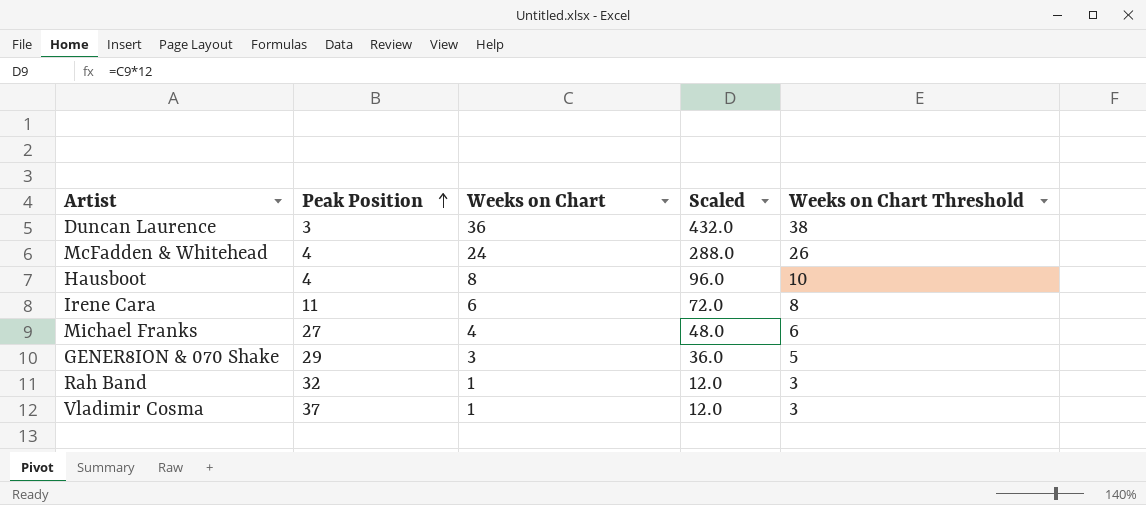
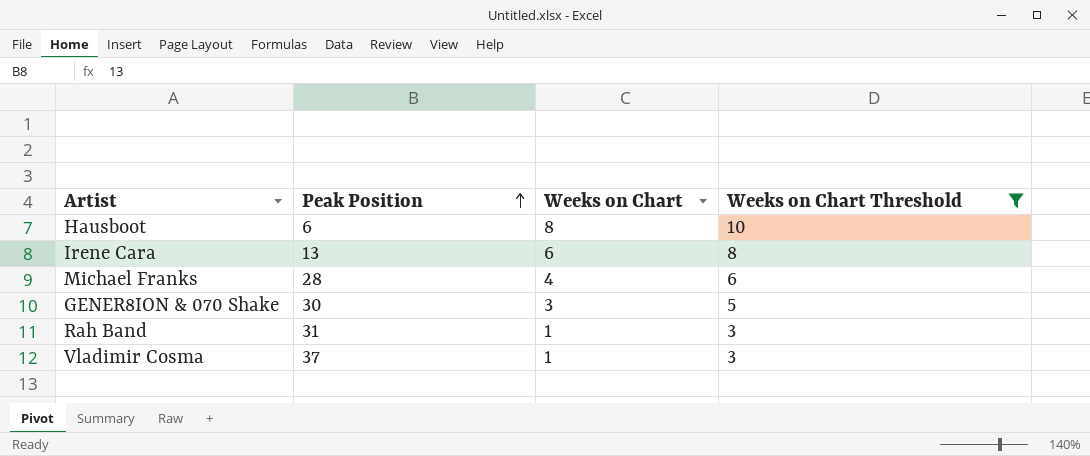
filter: none -> Weeks on Chart Threshold <= 10
column Scaled | formula: [Weeks on Chart] * 12 -> none
Hausboot | Peak Position: 4 -> 6
Irene Cara | Peak Position: 11 -> 13
Michael Franks | Peak Position: 27 -> 28
GENER8ION & 070 Shake | Peak Position: 29 -> 30
Rah Band | Peak Position: 32 -> 31

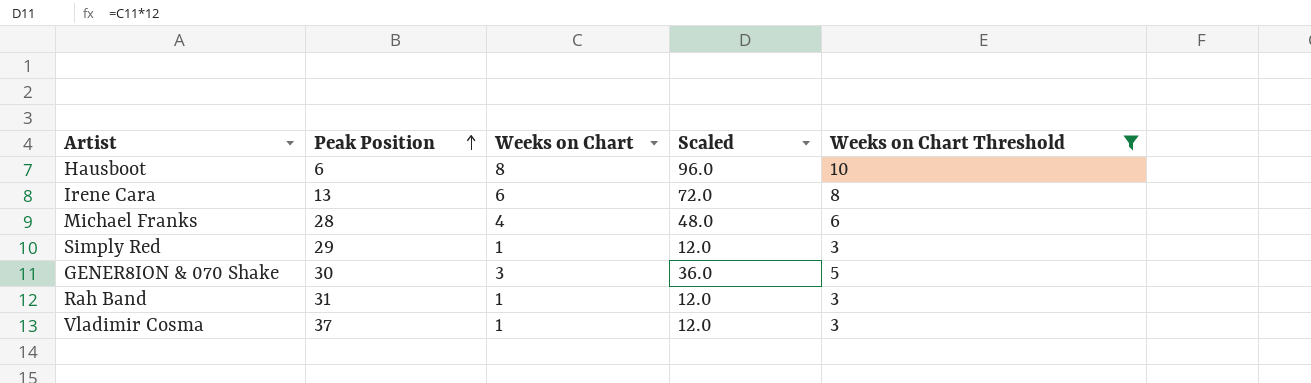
column Scaled | formula: none -> [Weeks on Chart] * 12
row Simply Red: none -> 29 | 1 | 12.0 | 3

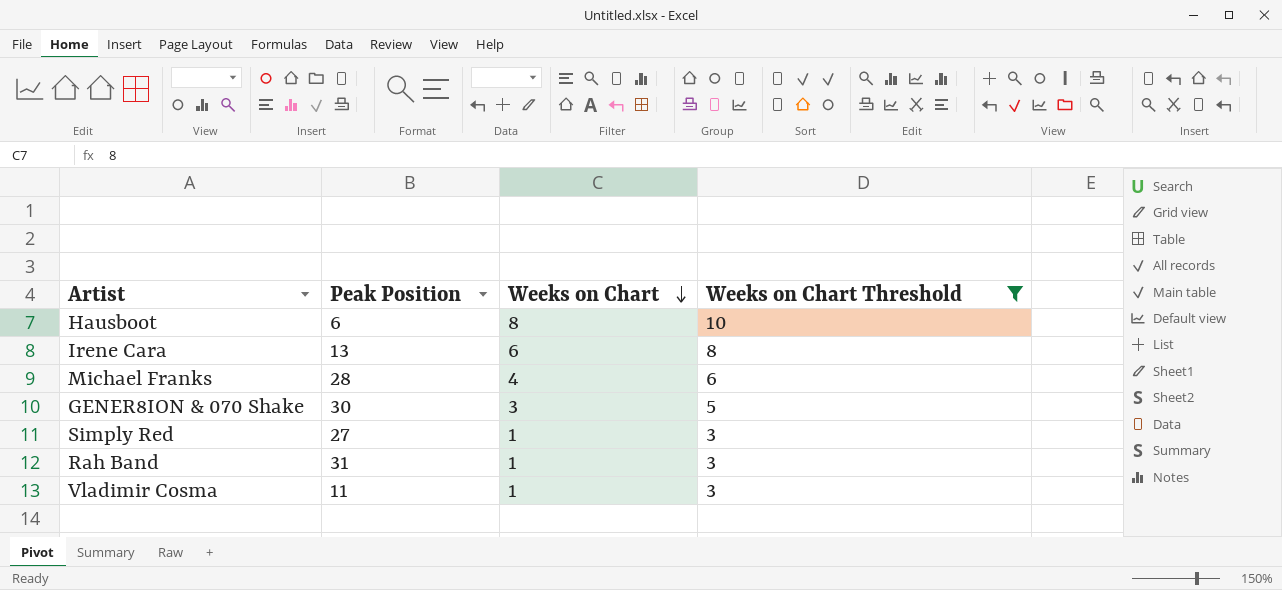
row order: Peak Position ascending -> Weeks on Chart descending
column Scaled | formula: [Weeks on Chart] * 12 -> none
Simply Red | Peak Position: 29 -> 27
Vladimir Cosma | Peak Position: 37 -> 11

